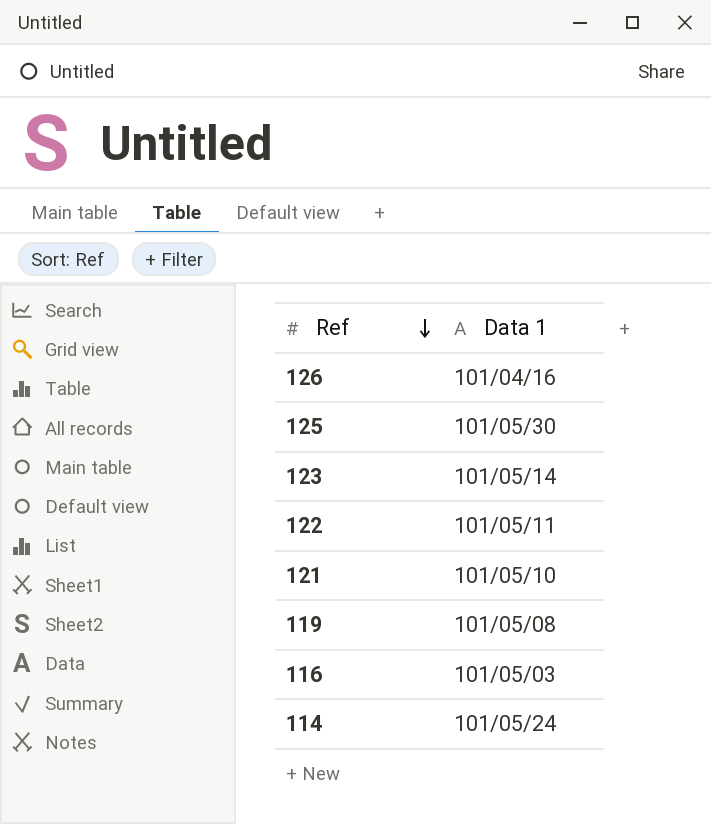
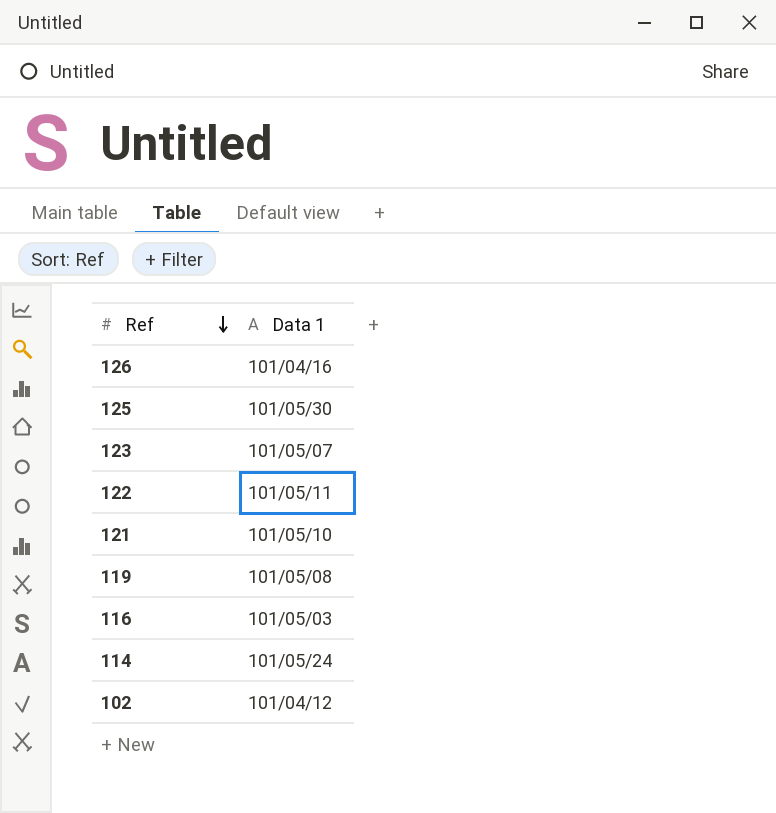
123 | Data 1: 101/05/14 -> 101/05/07
row 102: none -> 101/04/12

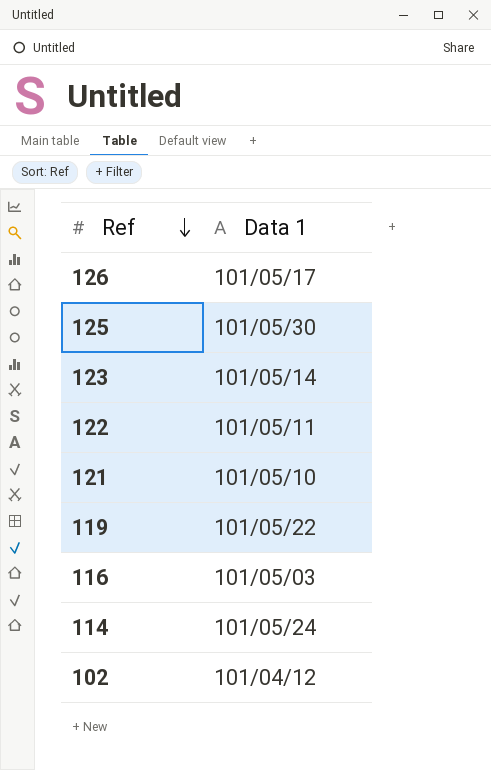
126 | Data 1: 101/04/16 -> 101/05/17
123 | Data 1: 101/05/07 -> 101/05/14
119 | Data 1: 101/05/08 -> 101/05/22

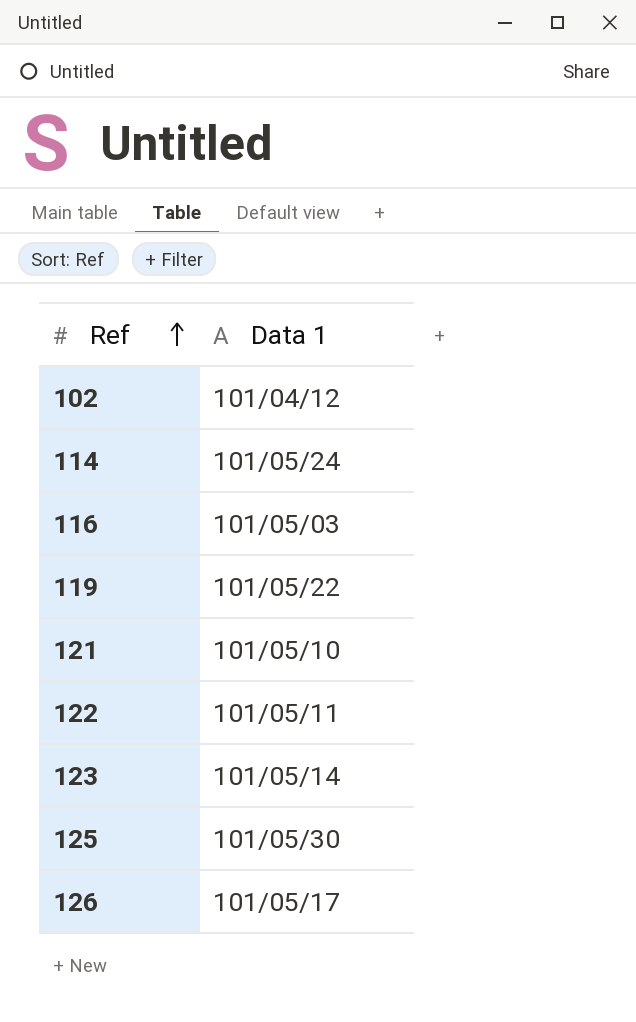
row order: Ref descending -> Ref ascending

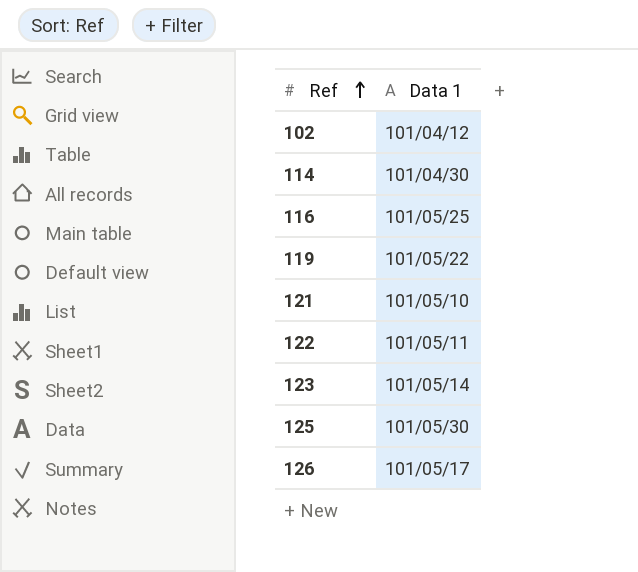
114 | Data 1: 101/05/24 -> 101/04/30
116 | Data 1: 101/05/03 -> 101/05/25

